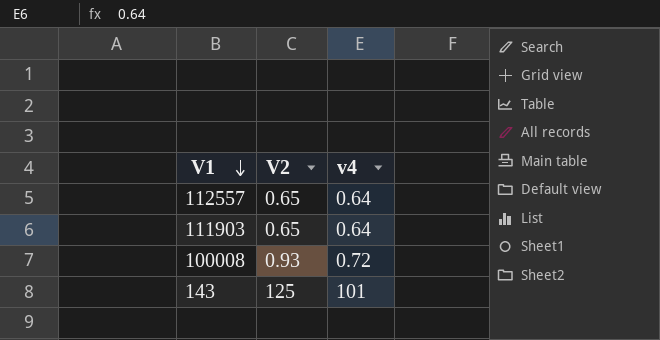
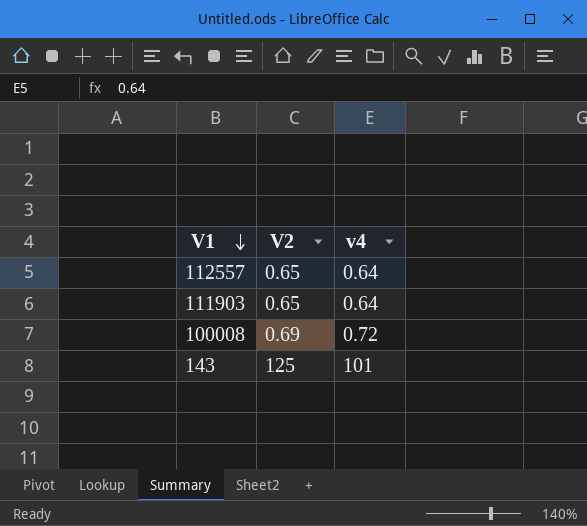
100008 | V2: 0.93 -> 0.69

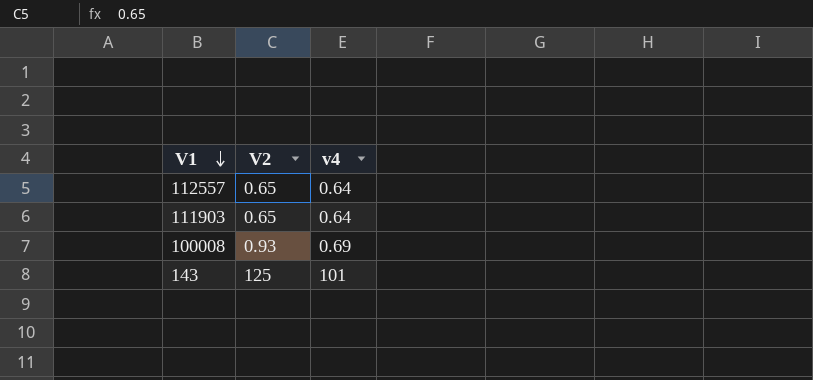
100008 | V2: 0.69 -> 0.93
100008 | v4: 0.72 -> 0.69

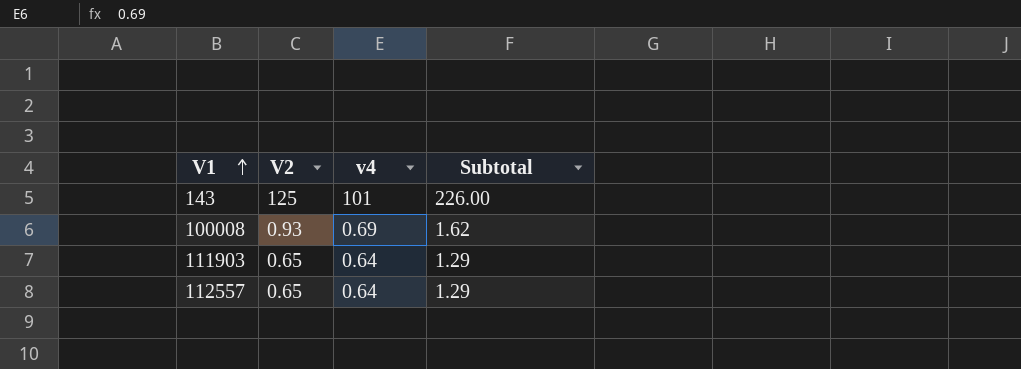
row order: V1 descending -> V1 ascending
column Subtotal | formula: none -> [V2] + [v4]

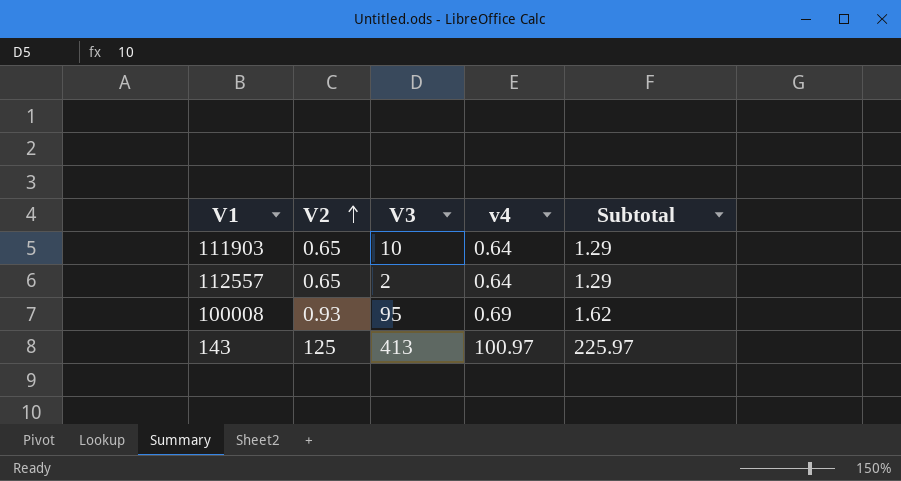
row order: V1 ascending -> V2 ascending
column V3 | position: none -> 3
143 | v4: 101 -> 100.97
143 | Subtotal: 226.00 -> 225.97

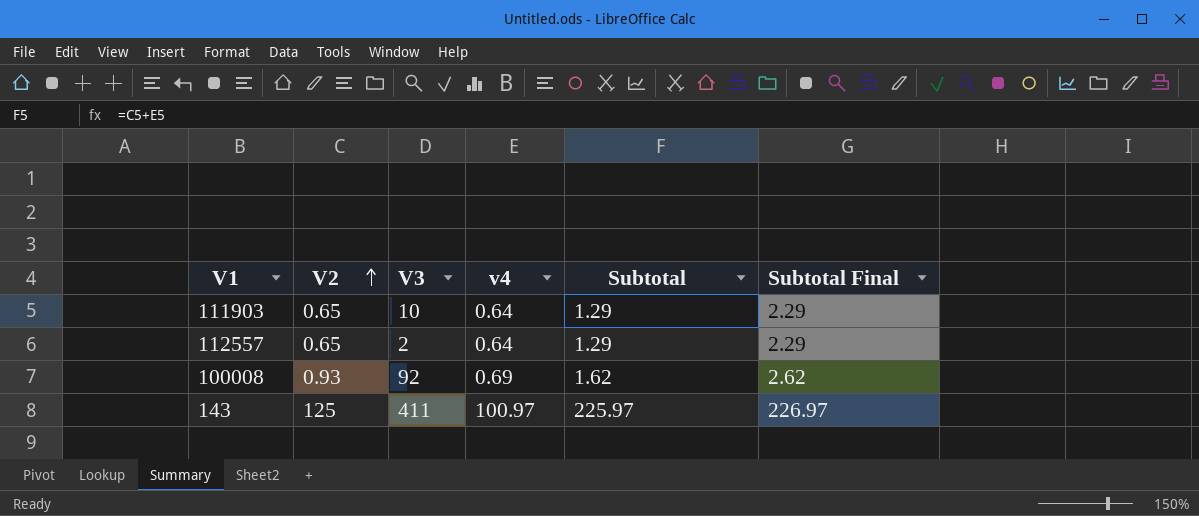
column Subtotal Final | formula: none -> [Subtotal] + 1
100008 | V3: 95 -> 92
143 | V3: 413 -> 411

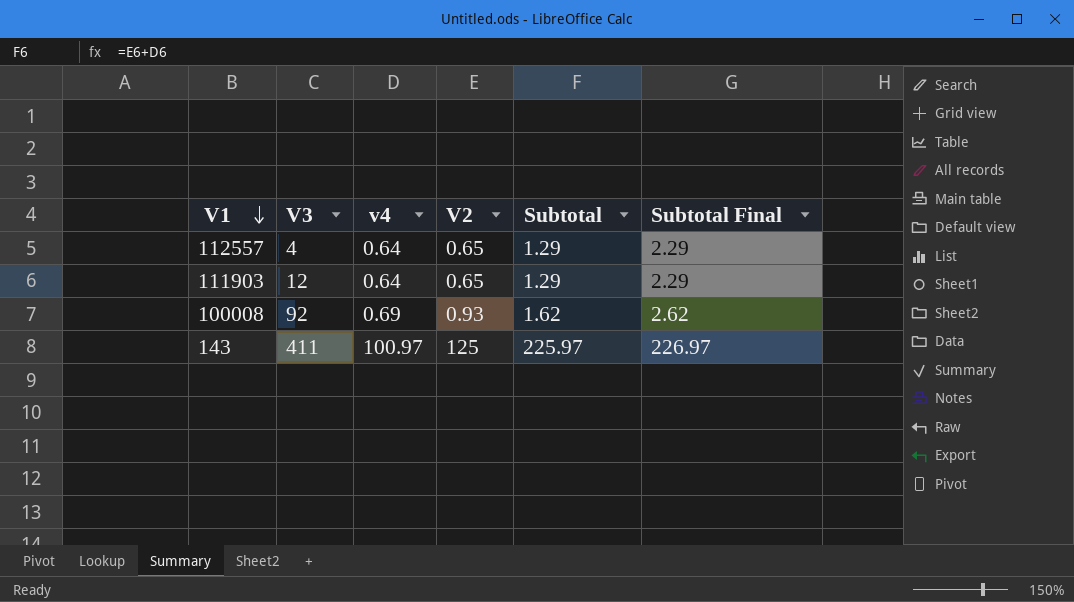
row order: V2 ascending -> V1 descending
column V2 | position: 2 -> 4
112557 | V3: 2 -> 4
111903 | V3: 10 -> 12

